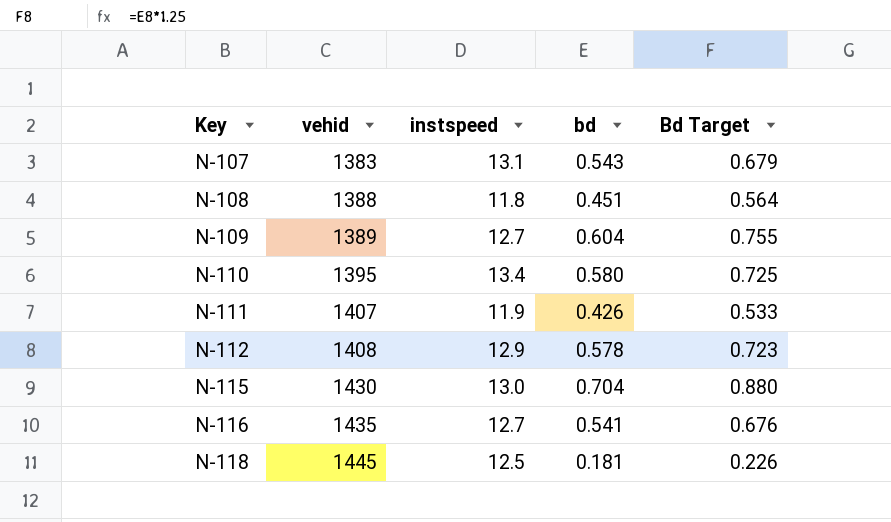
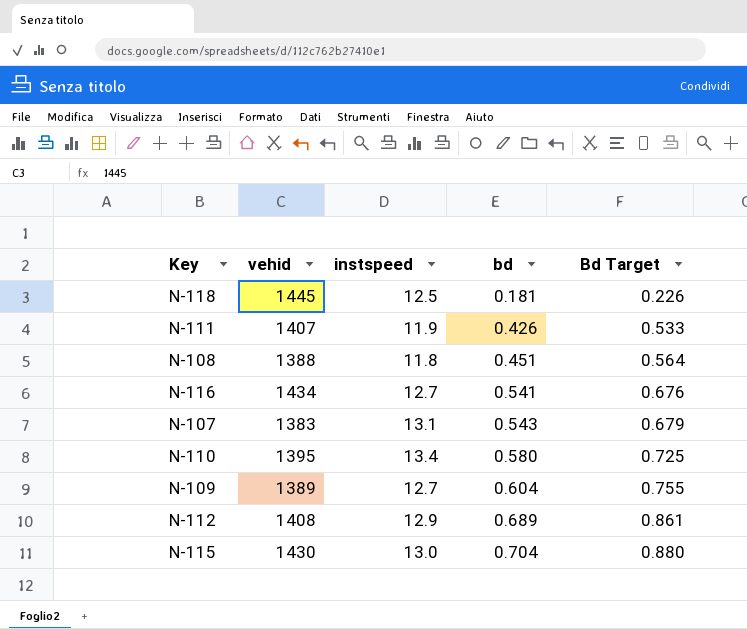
row order: Key ascending -> bd ascending
N-116 | vehid: 1435 -> 1434
N-112 | bd: 0.578 -> 0.689
N-112 | Bd Target: 0.723 -> 0.861

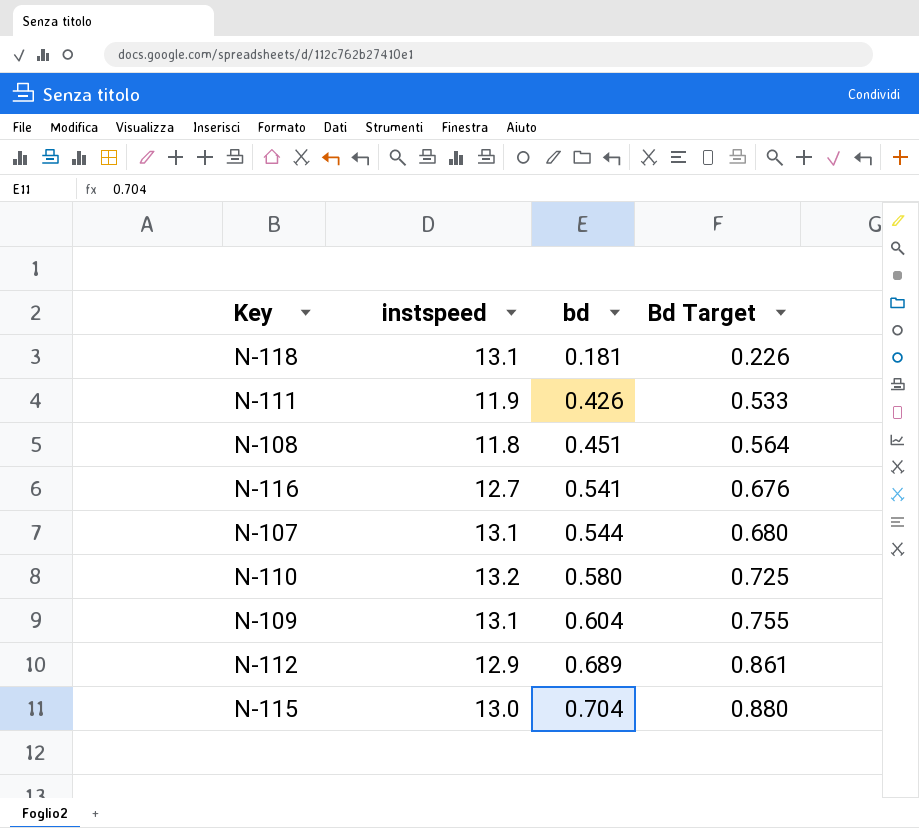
column vehid | position: 2 -> none
N-118 | instspeed: 12.5 -> 13.1
N-107 | bd: 0.543 -> 0.544
N-107 | Bd Target: 0.679 -> 0.680
N-110 | instspeed: 13.4 -> 13.2
N-109 | instspeed: 12.7 -> 13.1

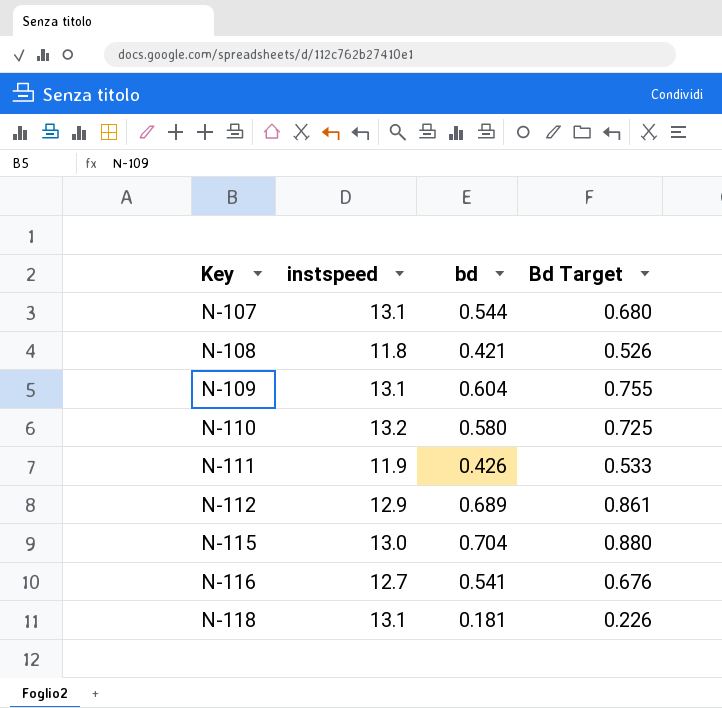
row order: bd ascending -> Key ascending
N-108 | bd: 0.451 -> 0.421
N-108 | Bd Target: 0.564 -> 0.526

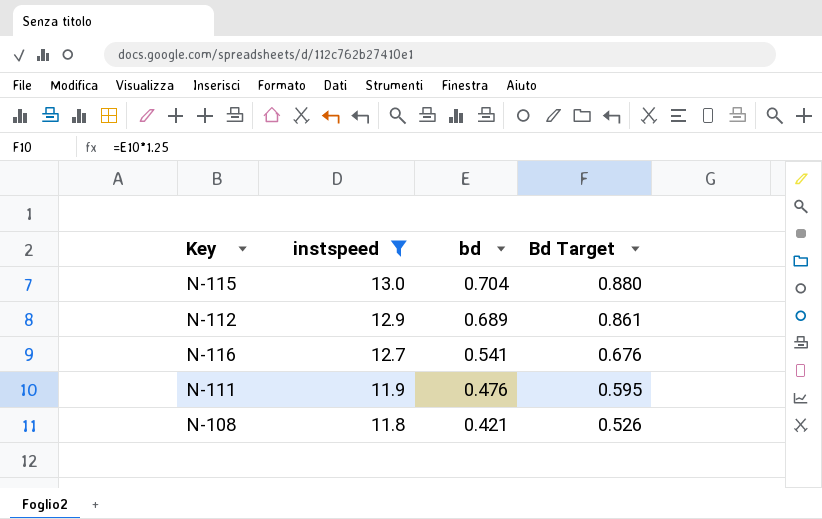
filter: none -> instspeed <= 13.0
row order: Key ascending -> instspeed descending
N-111 | bd: 0.426 -> 0.476
N-111 | Bd Target: 0.533 -> 0.595

